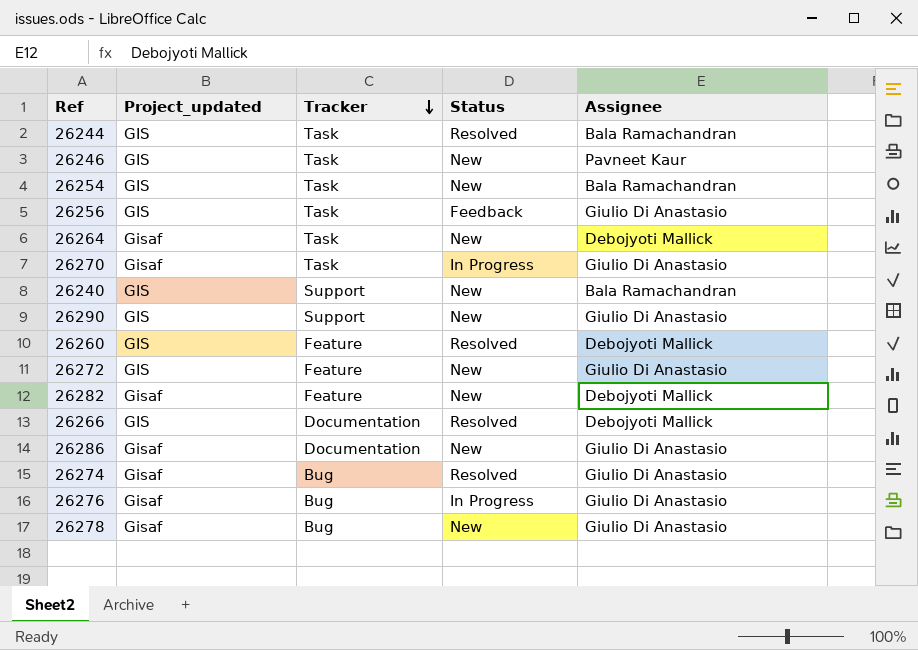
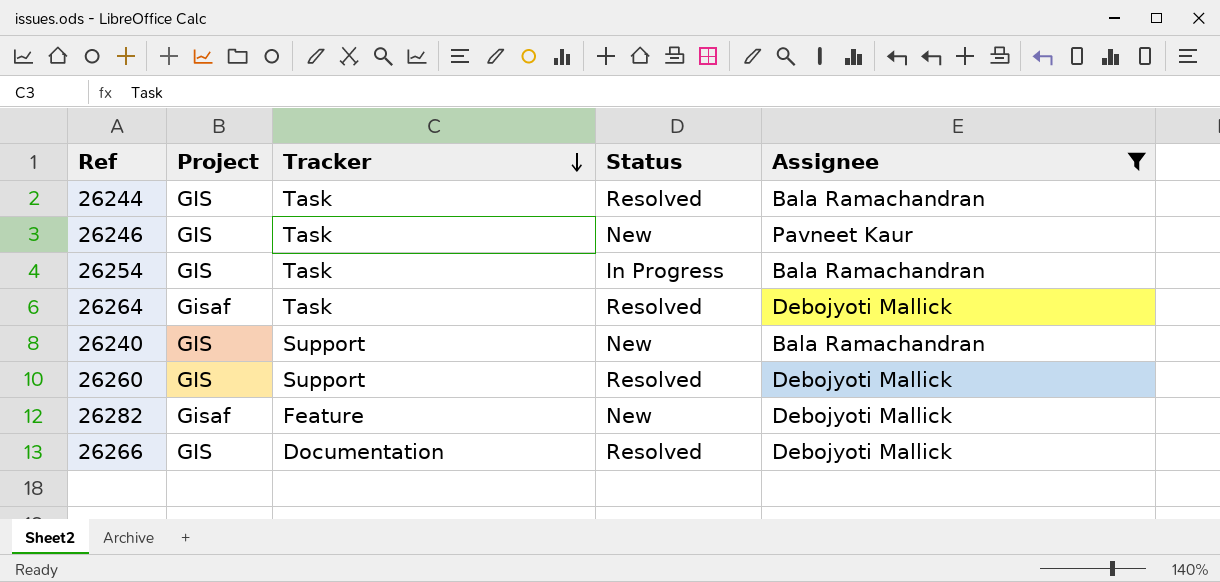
filter: none -> Assignee != Giulio Di Anastasio
column name: Project_updated -> Project
26254 | Status: New -> In Progress
26264 | Status: New -> Resolved
26260 | Tracker: Feature -> Support

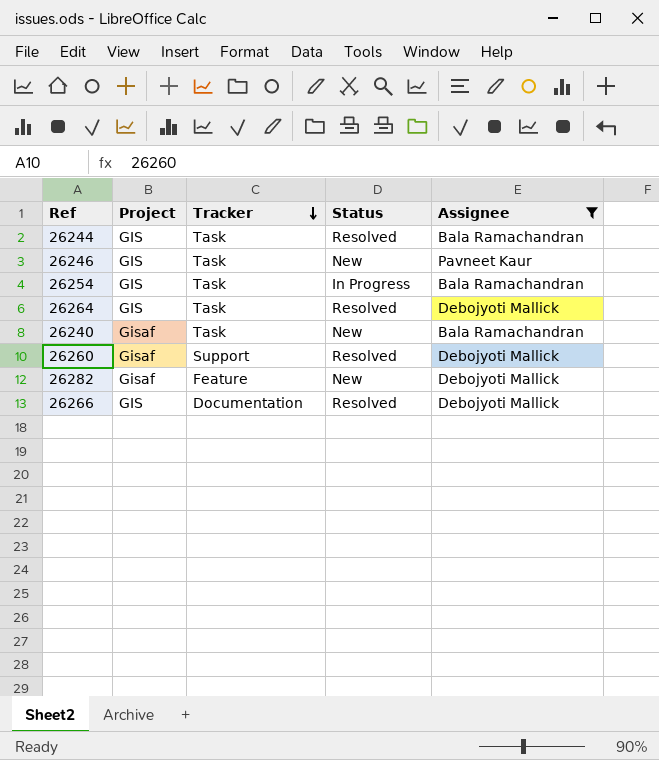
26264 | Project: Gisaf -> GIS
26240 | Project: GIS -> Gisaf
26240 | Tracker: Support -> Task
26260 | Project: GIS -> Gisaf

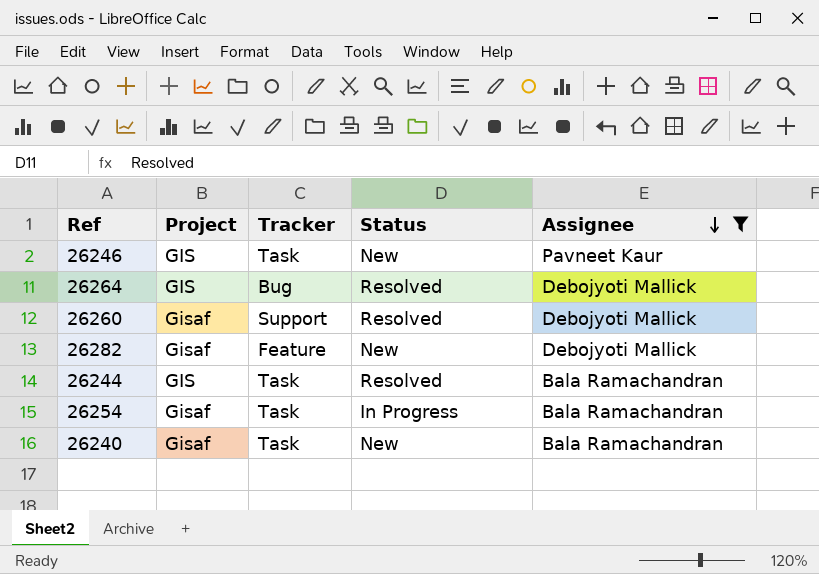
row order: Tracker descending -> Assignee descending
row 26266: GIS | Documentation | Resolved | Debojyoti Mallick -> none
26264 | Tracker: Task -> Bug
26254 | Project: GIS -> Gisaf

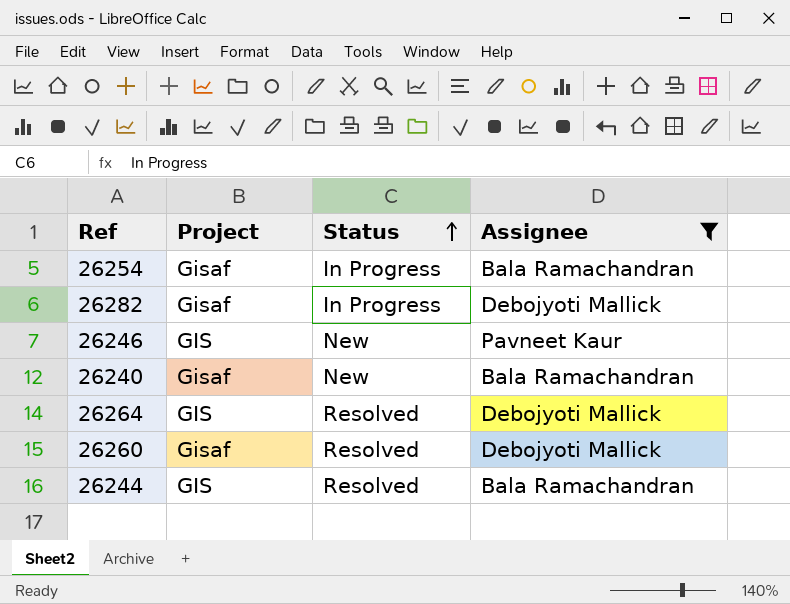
row order: Assignee descending -> Status ascending
column Tracker | position: 3 -> none
26282 | Status: New -> In Progress

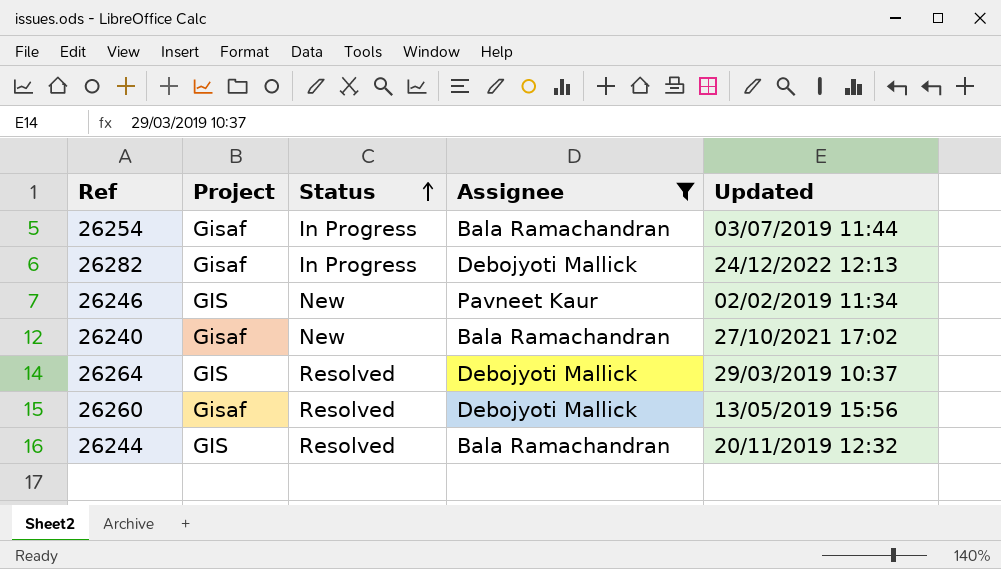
column Updated | position: none -> 5

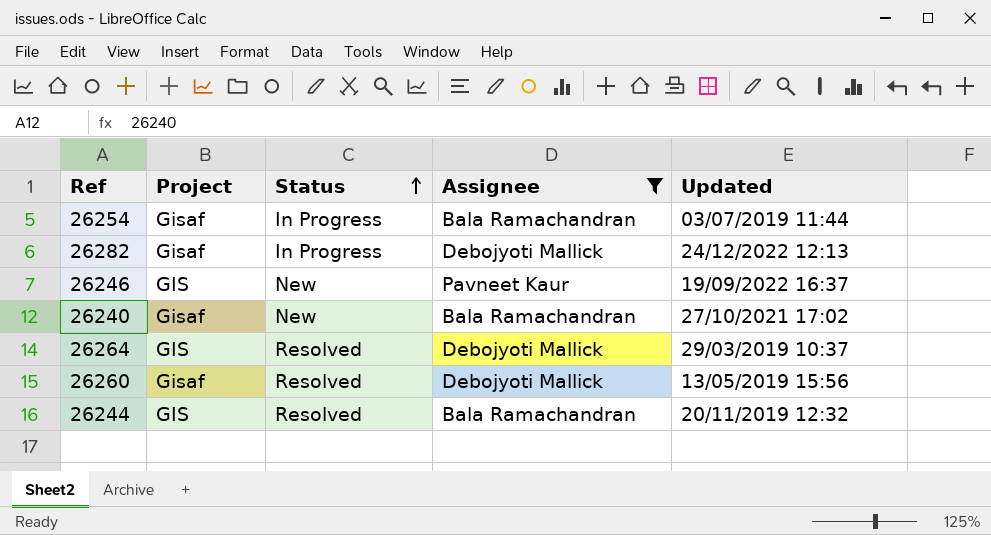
26246 | Updated: 02/02/2019 11:34 -> 19/09/2022 16:37

